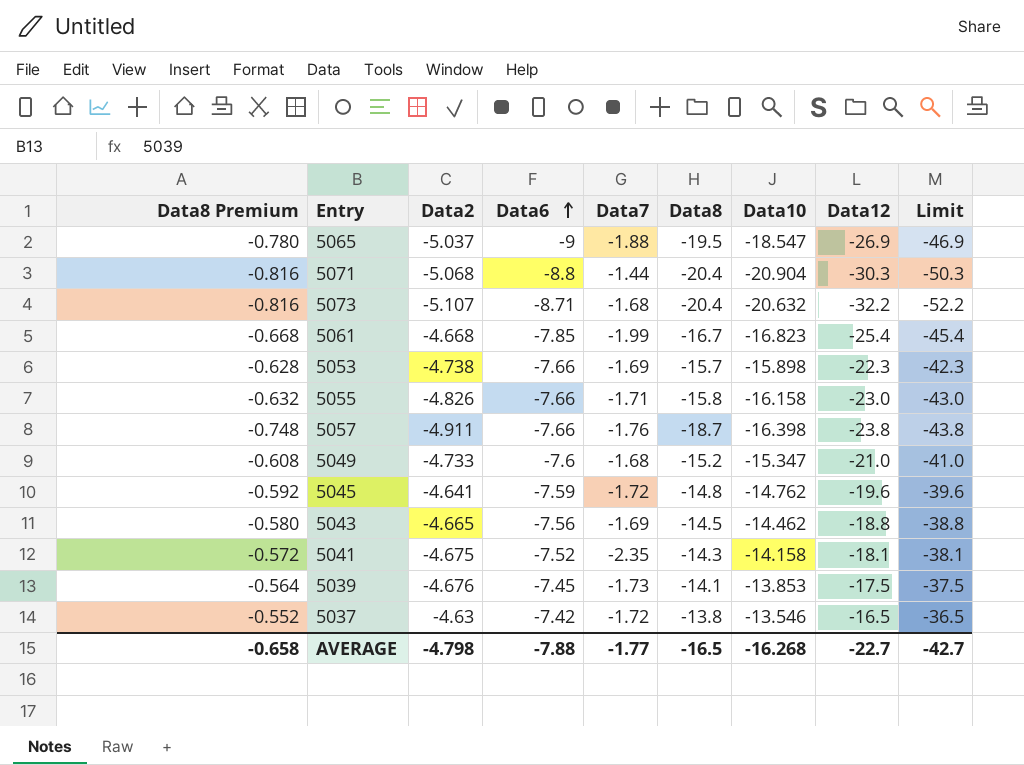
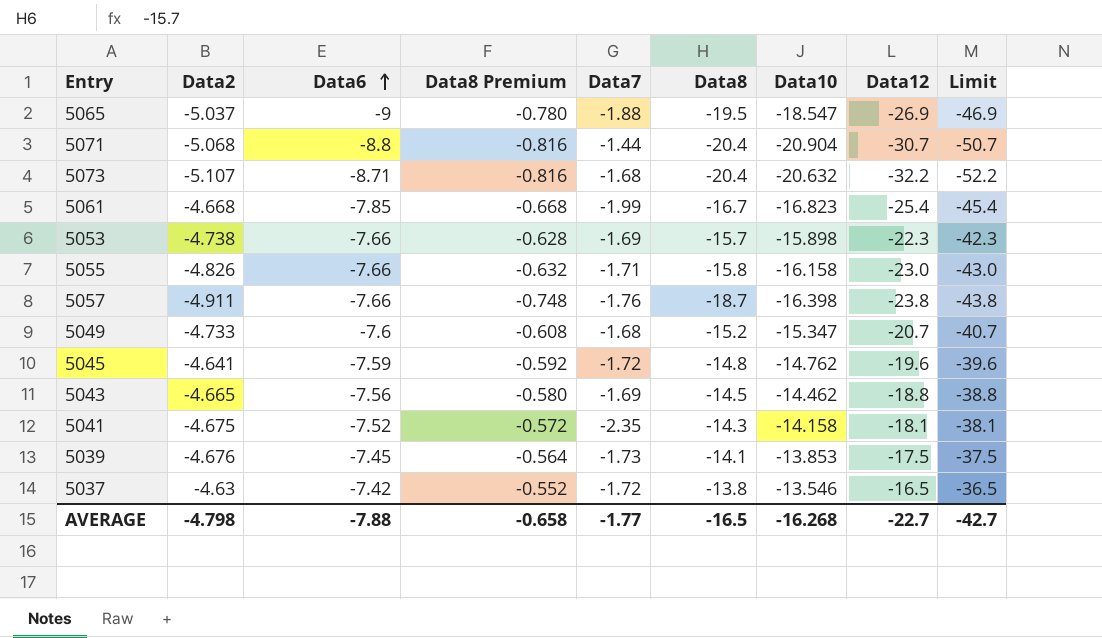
column Data8 Premium | position: 1 -> 4
5071 | Data12: -30.3 -> -30.7
5071 | Limit: -50.3 -> -50.7
5049 | Data12: -21.0 -> -20.7
5049 | Limit: -41.0 -> -40.7

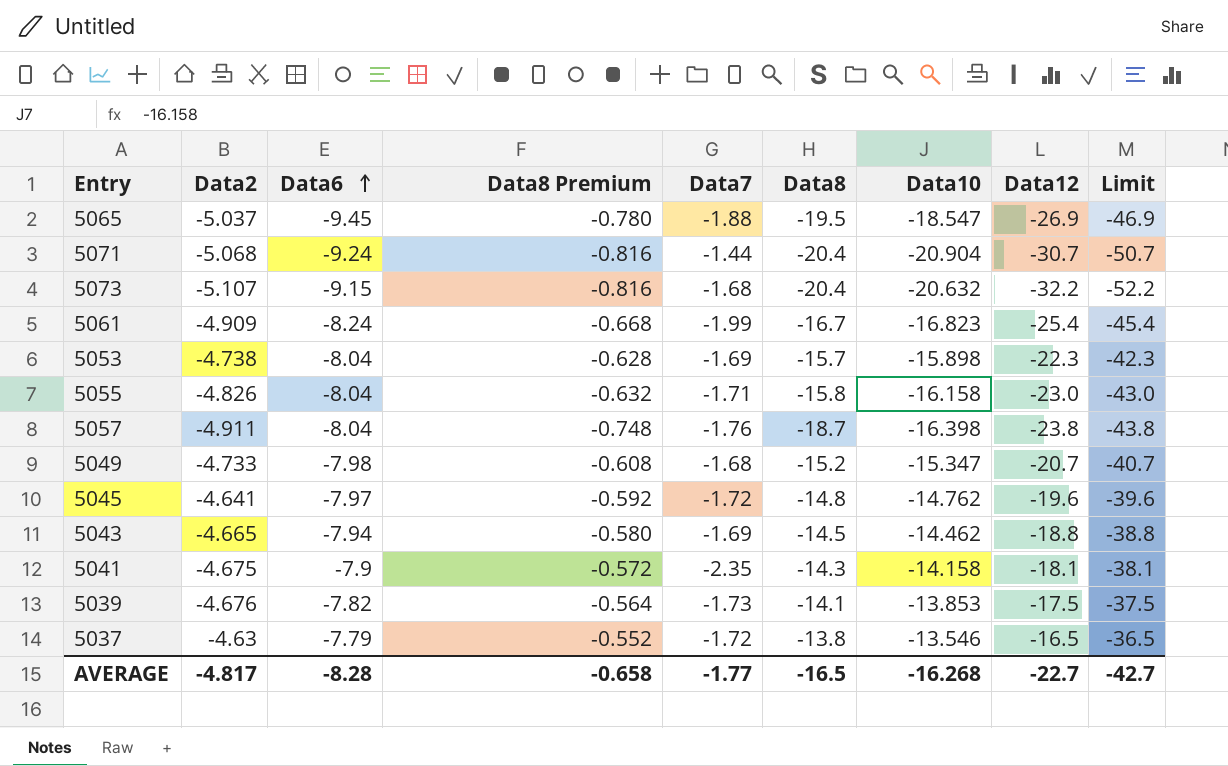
5065 | Data6: -9 -> -9.45
5071 | Data6: -8.8 -> -9.24
5073 | Data6: -8.71 -> -9.15
5061 | Data2: -4.668 -> -4.909
5061 | Data6: -7.85 -> -8.24
5053 | Data6: -7.66 -> -8.04
5055 | Data6: -7.66 -> -8.04
5057 | Data6: -7.66 -> -8.04
5049 | Data6: -7.6 -> -7.98
5045 | Data6: -7.59 -> -7.97
5043 | Data6: -7.56 -> -7.94
5041 | Data6: -7.52 -> -7.9
5039 | Data6: -7.45 -> -7.82
5037 | Data6: -7.42 -> -7.79
AVERAGE | Data2: -4.798 -> -4.817
AVERAGE | Data6: -7.88 -> -8.28

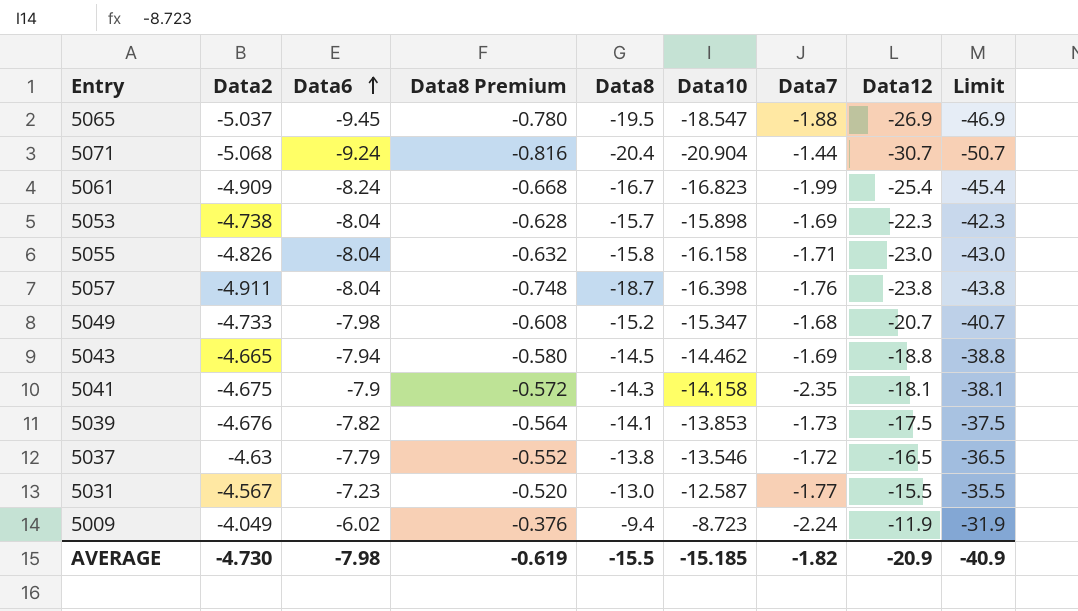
column Data7 | position: 5 -> 7
row 5073: -5.107 | -9.15 | -0.816 | -1.68 | -20.4 | -20.632 | -32.2 | -52.2 -> none
row 5045: -4.641 | -7.97 | -0.592 | -1.72 | -14.8 | -14.762 | -19.6 | -39.6 -> none
row 5031: none -> -4.567 | -7.23 | -0.520 | -13.0 | -12.587 | -1.77 | -15.5 | -35.5
row 5009: none -> -4.049 | -6.02 | -0.376 | -9.4 | -8.723 | -2.24 | -11.9 | -31.9
AVERAGE | Data2: -4.817 -> -4.730
AVERAGE | Data6: -8.28 -> -7.98
AVERAGE | Data8 Premium: -0.658 -> -0.619
AVERAGE | Data8: -16.5 -> -15.5
AVERAGE | Data10: -16.268 -> -15.185
AVERAGE | Data7: -1.77 -> -1.82
AVERAGE | Data12: -22.7 -> -20.9
AVERAGE | Limit: -42.7 -> -40.9

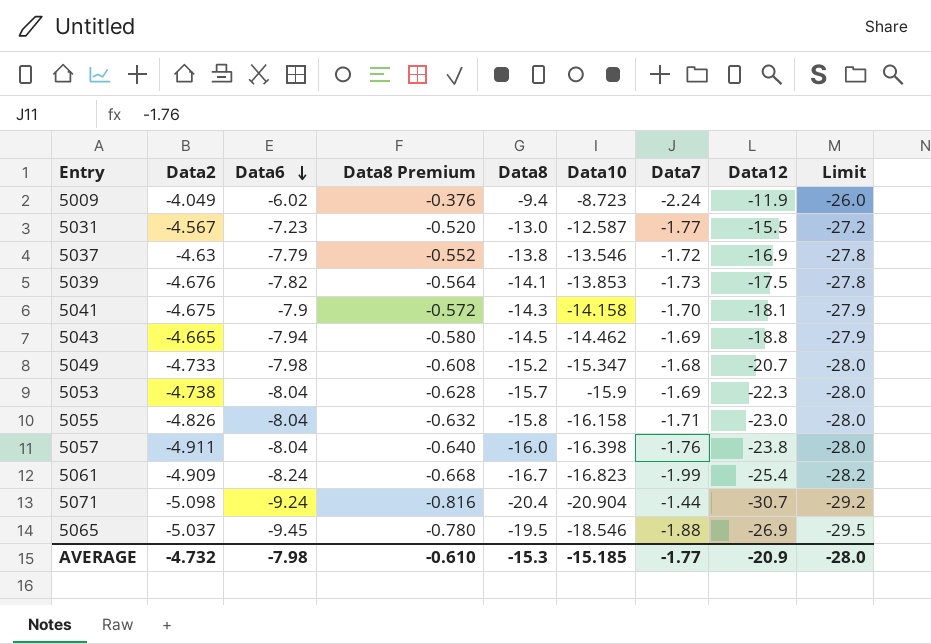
row order: Data6 ascending -> Data6 descending
column Limit | formula: [Data12] - 20 -> [Data6] - 20
5037 | Data12: -16.5 -> -16.9
5041 | Data7: -2.35 -> -1.70
5053 | Data10: -15.898 -> -15.9
5057 | Data8 Premium: -0.748 -> -0.640
5057 | Data8: -18.7 -> -16.0
5071 | Data2: -5.068 -> -5.098
5065 | Data10: -18.547 -> -18.546
AVERAGE | Data2: -4.730 -> -4.732
AVERAGE | Data8 Premium: -0.619 -> -0.610
AVERAGE | Data8: -15.5 -> -15.3
AVERAGE | Data7: -1.82 -> -1.77
AVERAGE | Limit: -40.9 -> -28.0

